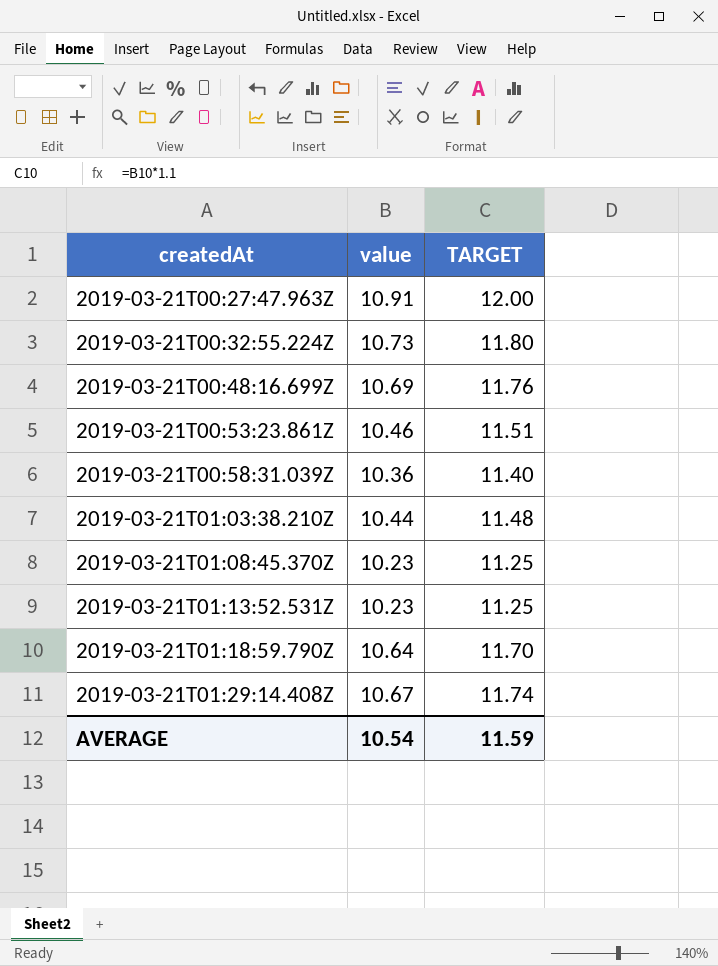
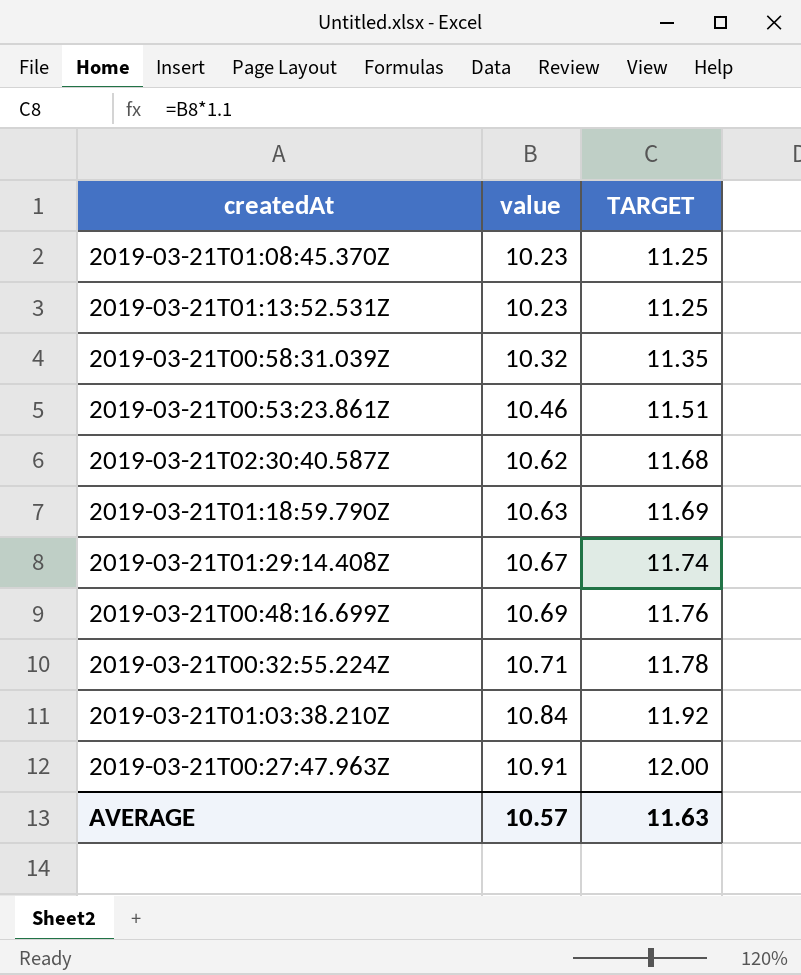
row order: createdAt ascending -> value ascending
2019-03-21T00:58:31.039Z | value: 10.36 -> 10.32
2019-03-21T00:58:31.039Z | TARGET: 11.40 -> 11.35
row 2019-03-21T02:30:40.587Z: none -> 10.62 | 11.68
2019-03-21T01:18:59.790Z | value: 10.64 -> 10.63
2019-03-21T01:18:59.790Z | TARGET: 11.70 -> 11.69
2019-03-21T00:32:55.224Z | value: 10.73 -> 10.71
2019-03-21T00:32:55.224Z | TARGET: 11.80 -> 11.78
2019-03-21T01:03:38.210Z | value: 10.44 -> 10.84
2019-03-21T01:03:38.210Z | TARGET: 11.48 -> 11.92
AVERAGE | value: 10.54 -> 10.57
AVERAGE | TARGET: 11.59 -> 11.63

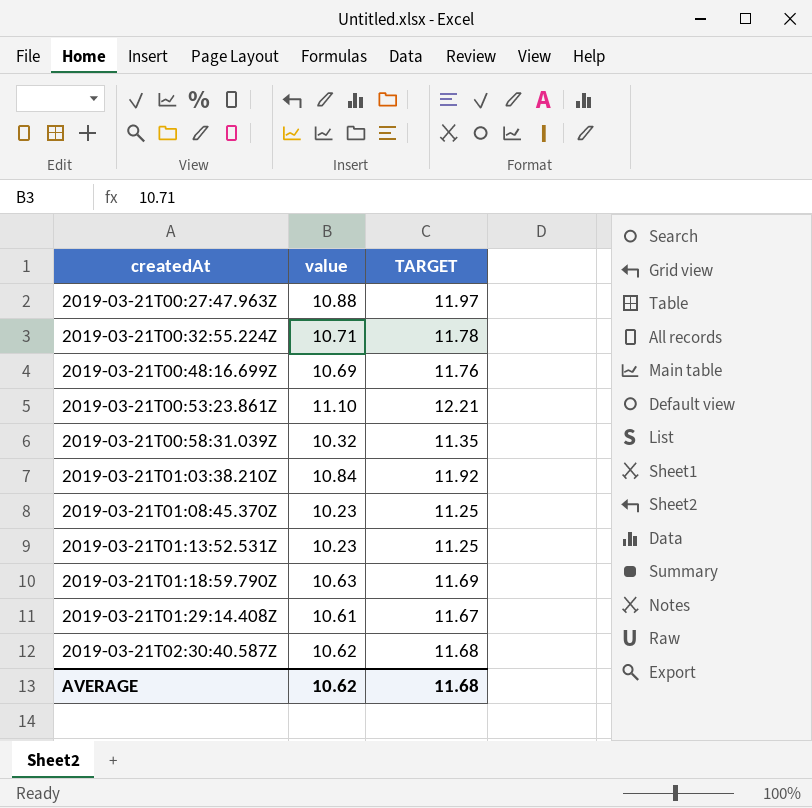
row order: value ascending -> createdAt ascending
2019-03-21T00:27:47.963Z | value: 10.91 -> 10.88
2019-03-21T00:27:47.963Z | TARGET: 12.00 -> 11.97
2019-03-21T00:53:23.861Z | value: 10.46 -> 11.10
2019-03-21T00:53:23.861Z | TARGET: 11.51 -> 12.21
2019-03-21T01:29:14.408Z | value: 10.67 -> 10.61
2019-03-21T01:29:14.408Z | TARGET: 11.74 -> 11.67
AVERAGE | value: 10.57 -> 10.62
AVERAGE | TARGET: 11.63 -> 11.68

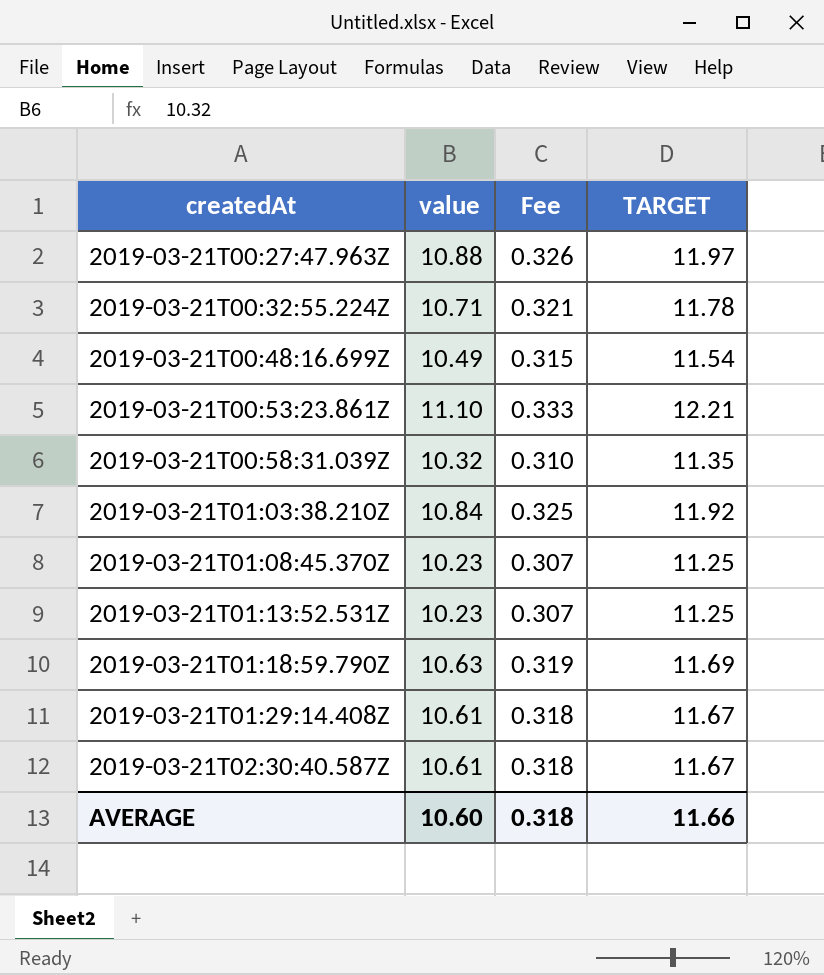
column Fee | formula: none -> [value] * 0.03
2019-03-21T00:48:16.699Z | value: 10.69 -> 10.49
2019-03-21T00:48:16.699Z | TARGET: 11.76 -> 11.54
2019-03-21T02:30:40.587Z | value: 10.62 -> 10.61
2019-03-21T02:30:40.587Z | TARGET: 11.68 -> 11.67
AVERAGE | value: 10.62 -> 10.60
AVERAGE | TARGET: 11.68 -> 11.66

